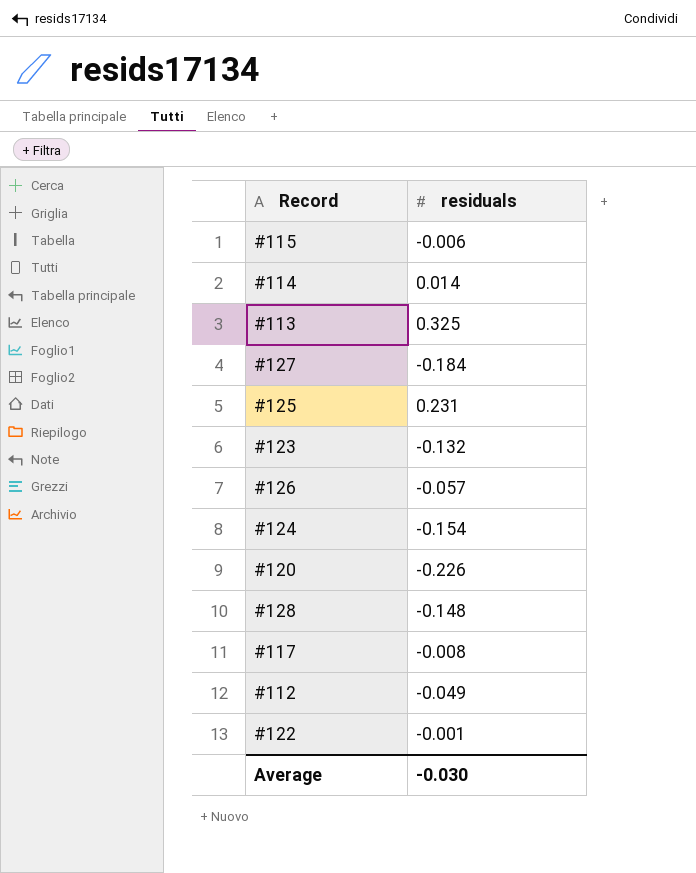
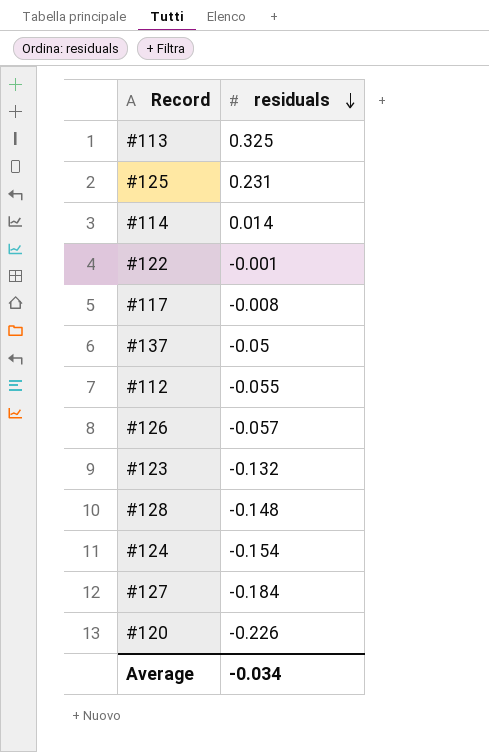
row order: none -> residuals descending
row #115: -0.006 -> none
row #137: none -> -0.05
#112 | residuals: -0.049 -> -0.055
Average | residuals: -0.030 -> -0.034

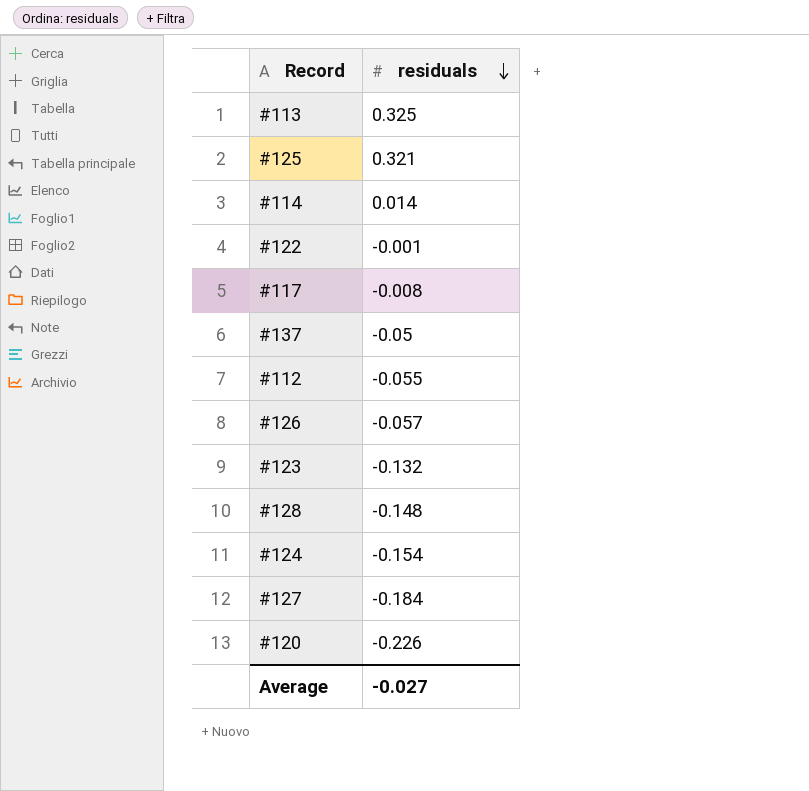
#125 | residuals: 0.231 -> 0.321
Average | residuals: -0.034 -> -0.027

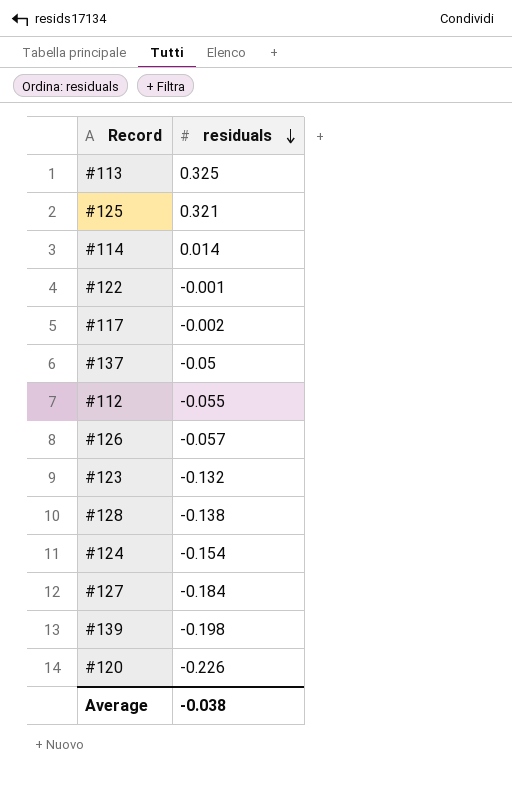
#117 | residuals: -0.008 -> -0.002
#128 | residuals: -0.148 -> -0.138
row #139: none -> -0.198
Average | residuals: -0.027 -> -0.038

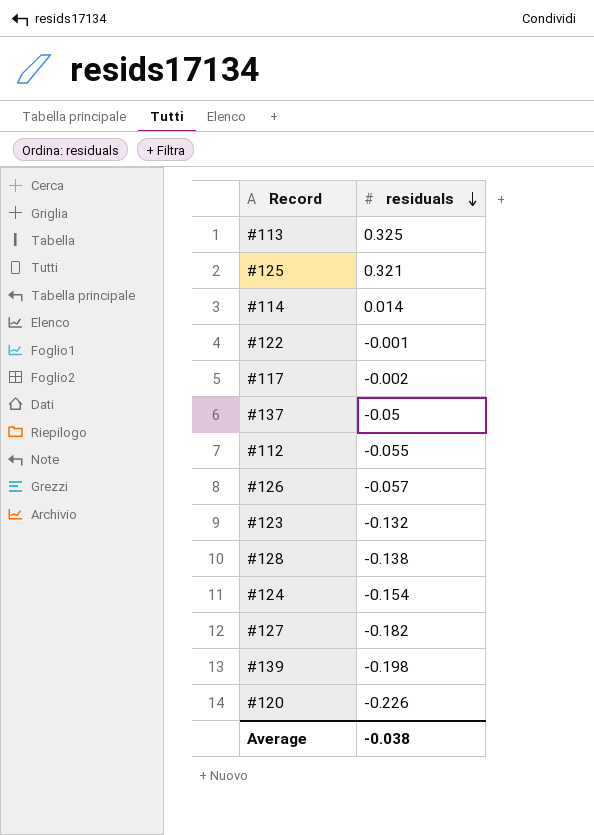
#127 | residuals: -0.184 -> -0.182

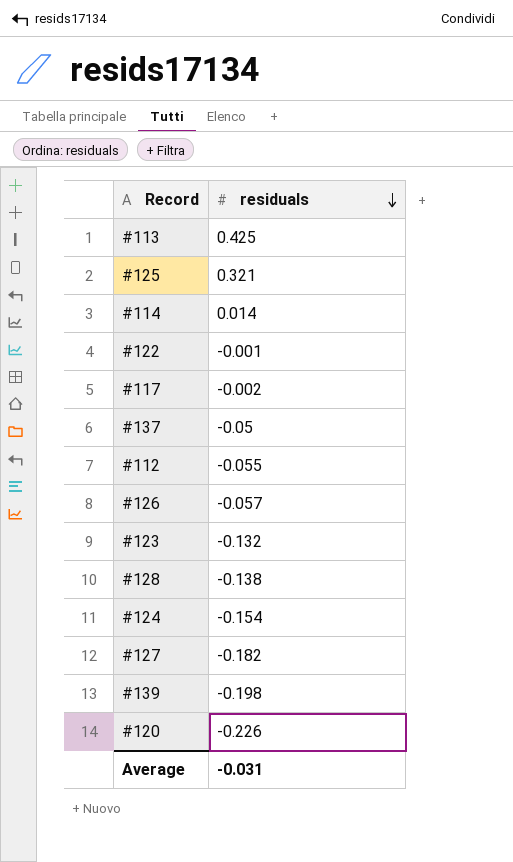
#113 | residuals: 0.325 -> 0.425
Average | residuals: -0.038 -> -0.031

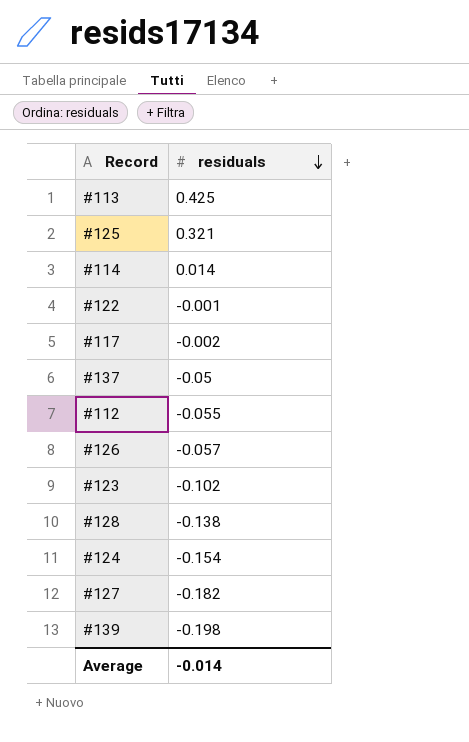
row #120: -0.226 -> none
#123 | residuals: -0.132 -> -0.102
Average | residuals: -0.031 -> -0.014

